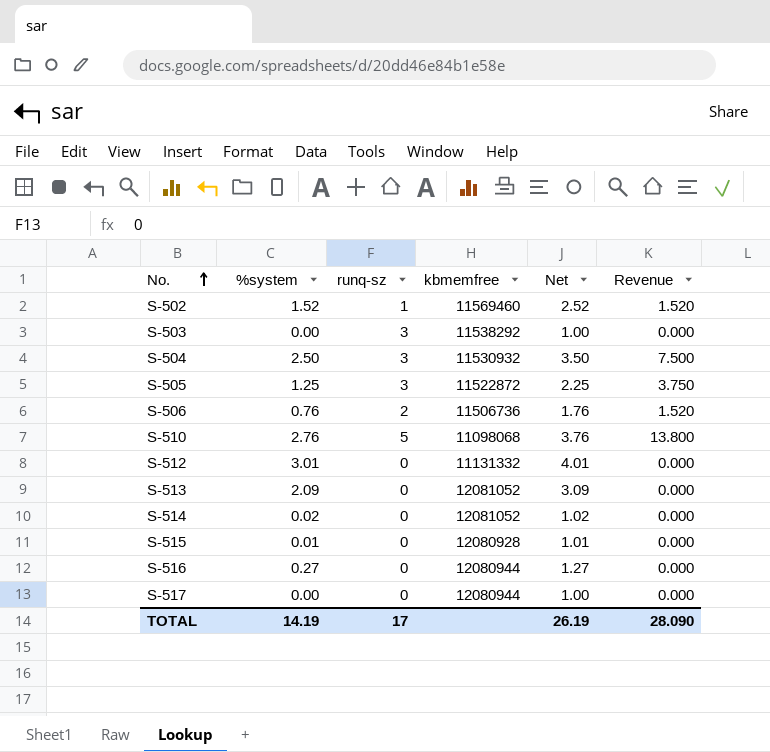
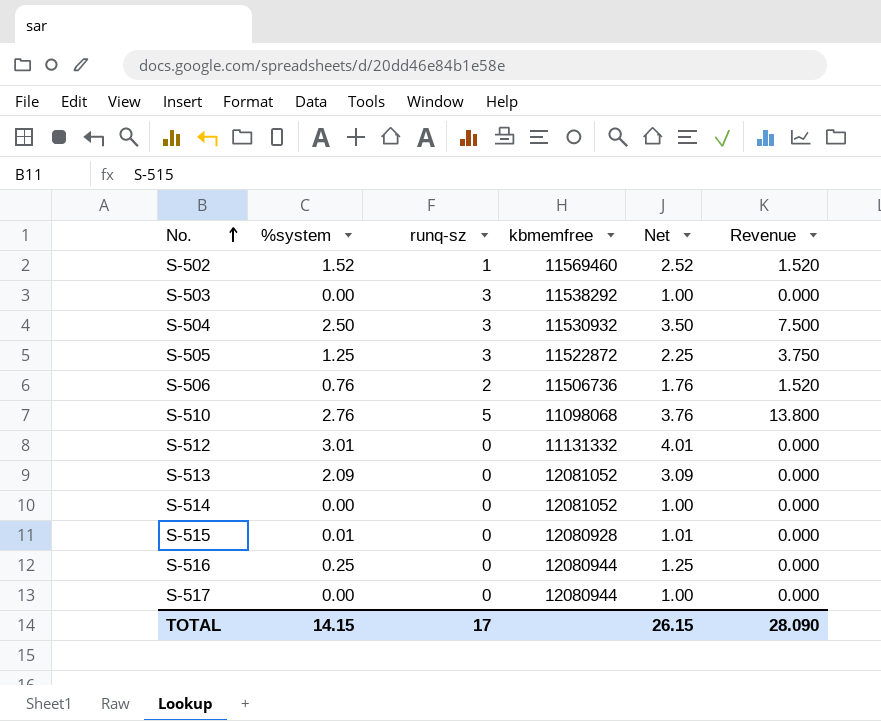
S-514 | %system: 0.02 -> 0.00
S-514 | Net: 1.02 -> 1.00
S-516 | %system: 0.27 -> 0.25
S-516 | Net: 1.27 -> 1.25
TOTAL | %system: 14.19 -> 14.15
TOTAL | Net: 26.19 -> 26.15

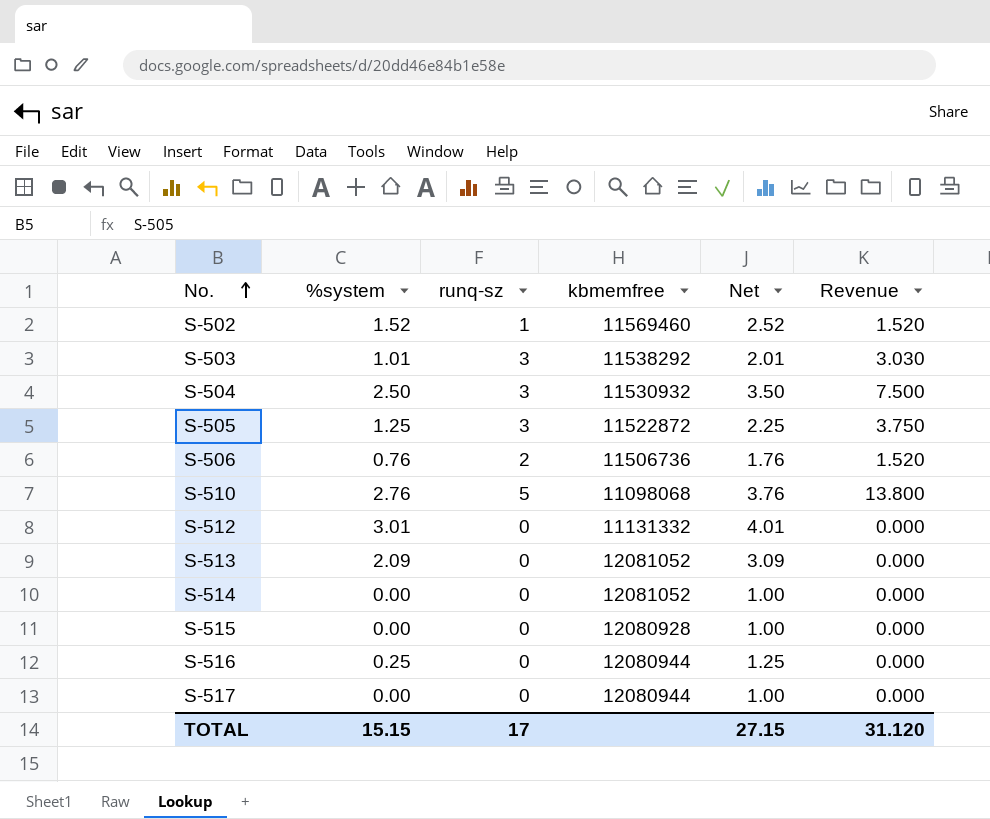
S-503 | %system: 0.00 -> 1.01
S-503 | Net: 1.00 -> 2.01
S-503 | Revenue: 0.000 -> 3.030
S-515 | %system: 0.01 -> 0.00
S-515 | Net: 1.01 -> 1.00
TOTAL | %system: 14.15 -> 15.15
TOTAL | Net: 26.15 -> 27.15
TOTAL | Revenue: 28.090 -> 31.120

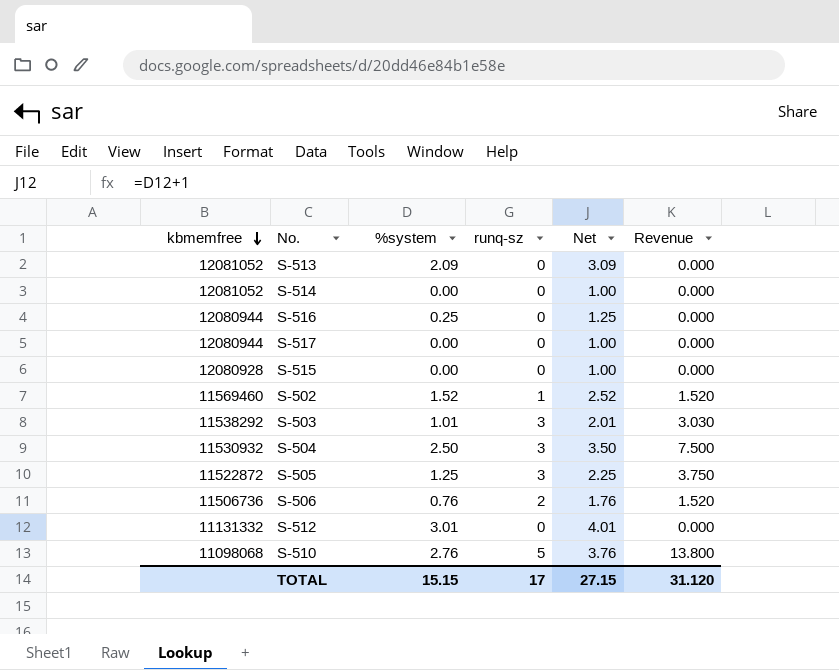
row order: No. ascending -> kbmemfree descending
column kbmemfree | position: 4 -> 1

